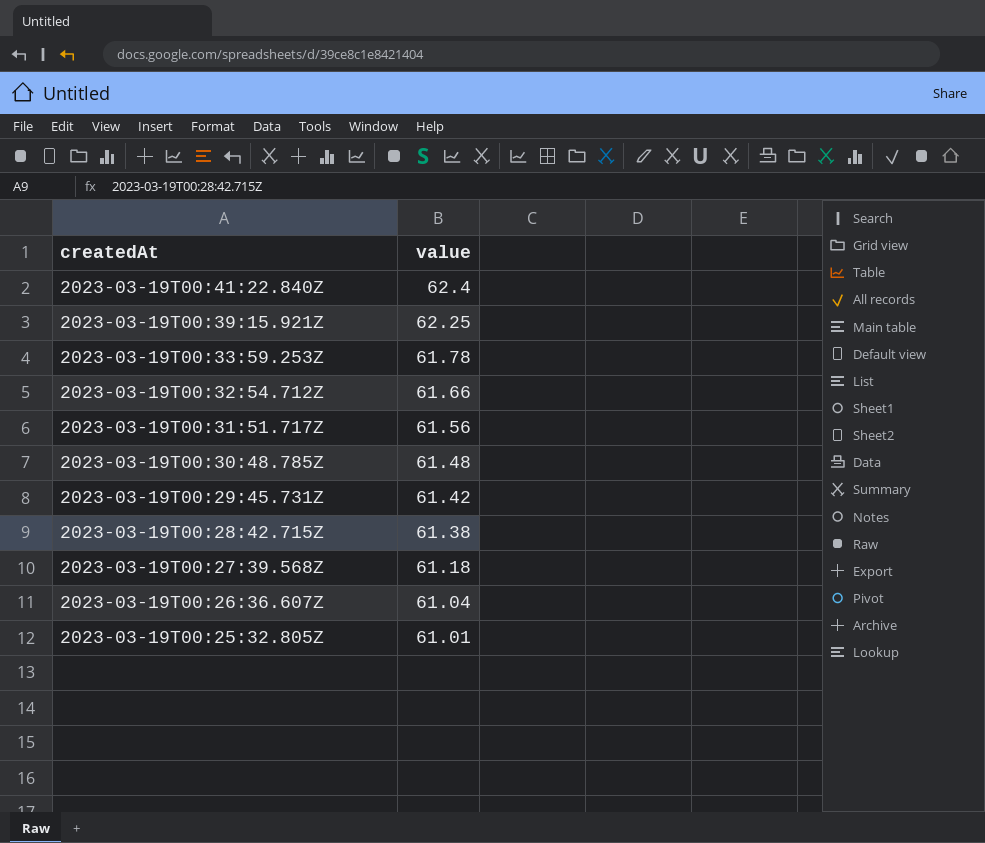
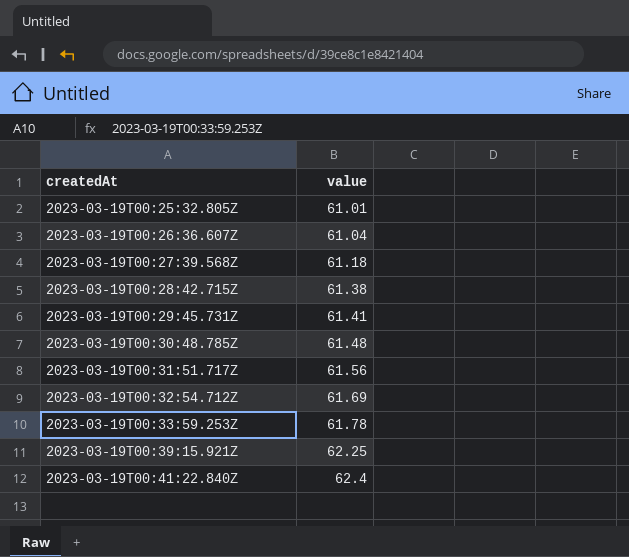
row order: createdAt descending -> createdAt ascending
2023-03-19T00:29:45.731Z | value: 61.42 -> 61.41
2023-03-19T00:32:54.712Z | value: 61.66 -> 61.69

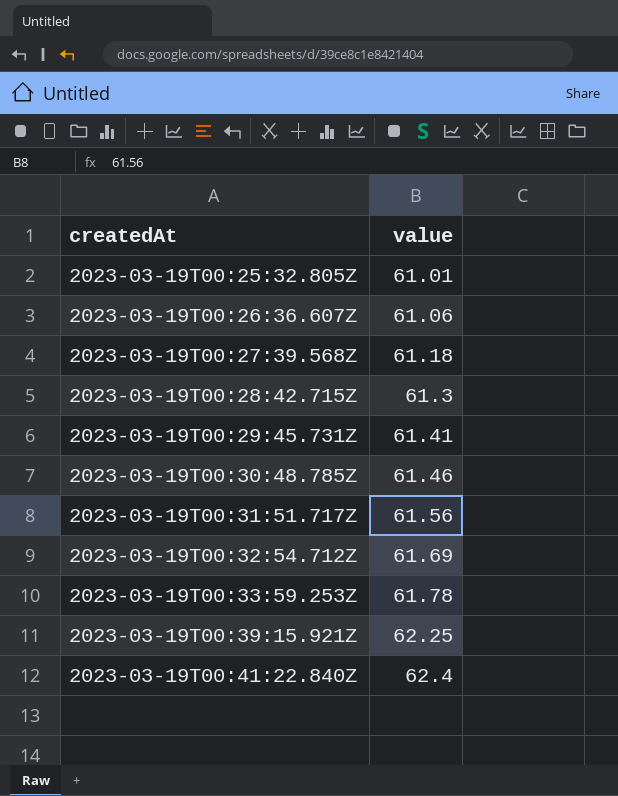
2023-03-19T00:26:36.607Z | value: 61.04 -> 61.06
2023-03-19T00:28:42.715Z | value: 61.38 -> 61.3
2023-03-19T00:30:48.785Z | value: 61.48 -> 61.46

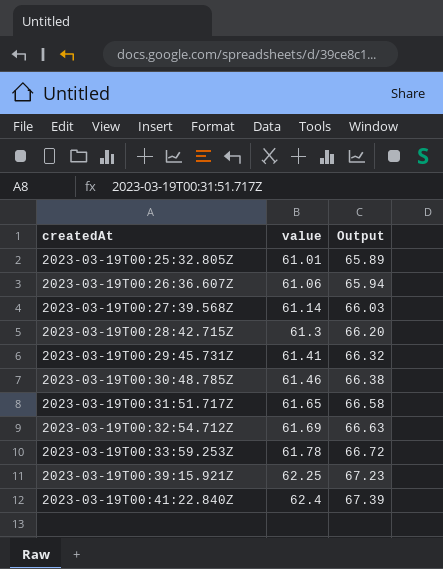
column Output | formula: none -> [value] * 1.08
2023-03-19T00:27:39.568Z | value: 61.18 -> 61.14
2023-03-19T00:31:51.717Z | value: 61.56 -> 61.65

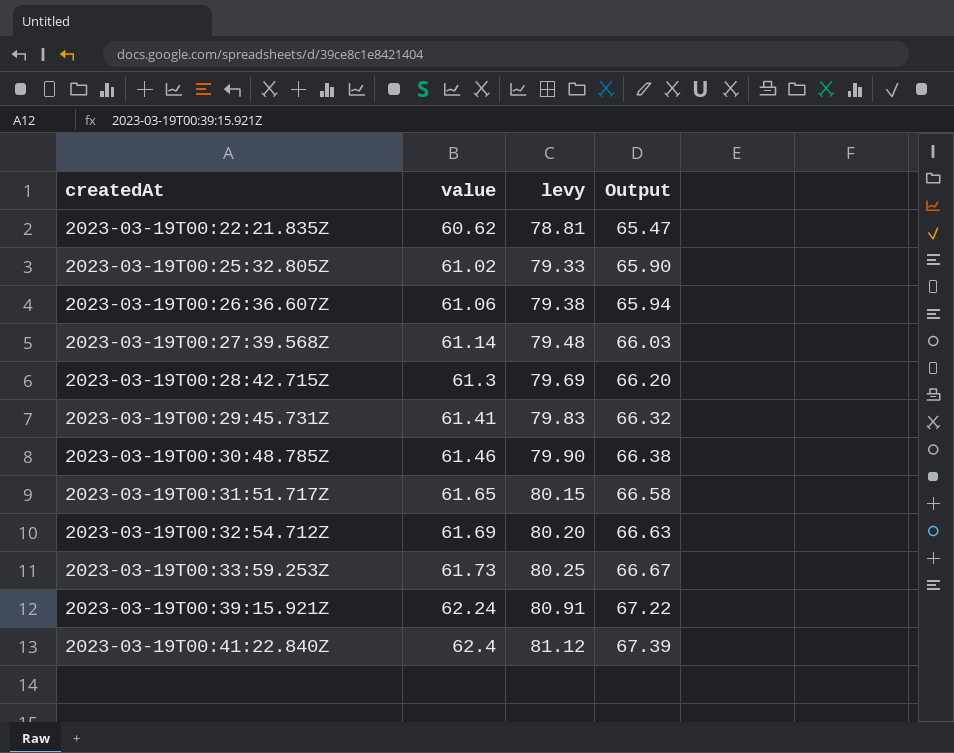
column levy | formula: none -> [value] * 1.3
row 2023-03-19T00:22:21.835Z: none -> 60.62 | 78.81 | 65.47
2023-03-19T00:25:32.805Z | value: 61.01 -> 61.02
2023-03-19T00:25:32.805Z | Output: 65.89 -> 65.90
2023-03-19T00:33:59.253Z | value: 61.78 -> 61.73
2023-03-19T00:33:59.253Z | Output: 66.72 -> 66.67
2023-03-19T00:39:15.921Z | value: 62.25 -> 62.24
2023-03-19T00:39:15.921Z | Output: 67.23 -> 67.22

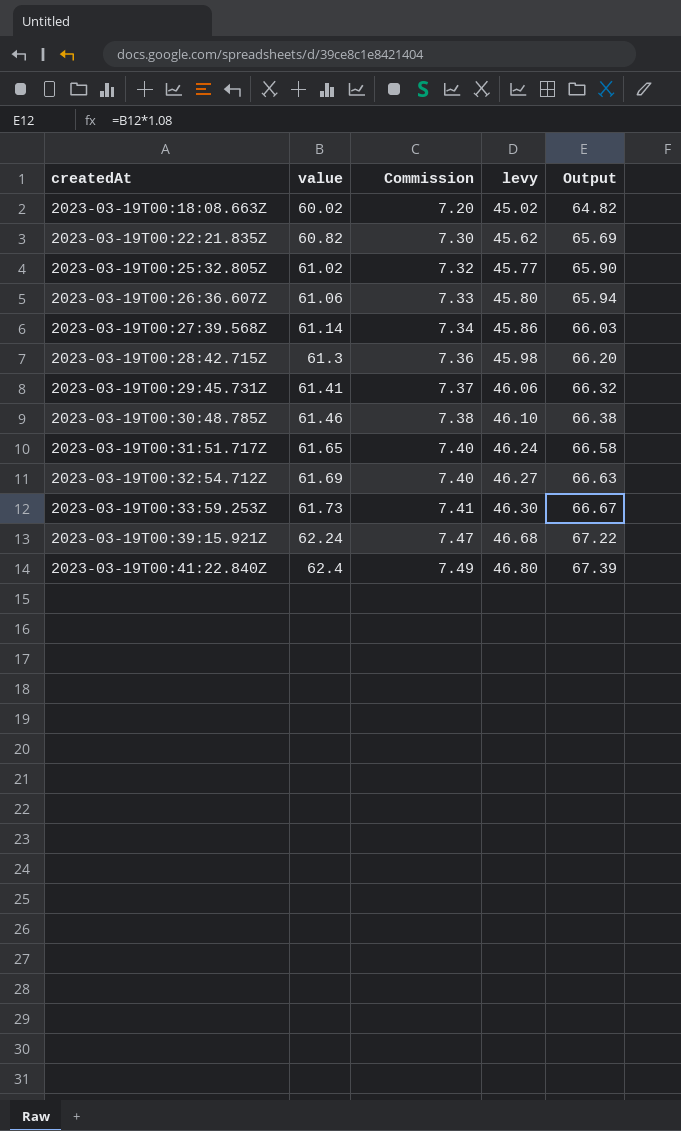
column Commission | formula: none -> [value] * 0.12
column levy | formula: [value] * 1.3 -> [value] * 0.75
row 2023-03-19T00:18:08.663Z: none -> 60.02 | 7.20 | 45.02 | 64.82
2023-03-19T00:22:21.835Z | value: 60.62 -> 60.82
2023-03-19T00:22:21.835Z | Output: 65.47 -> 65.69

